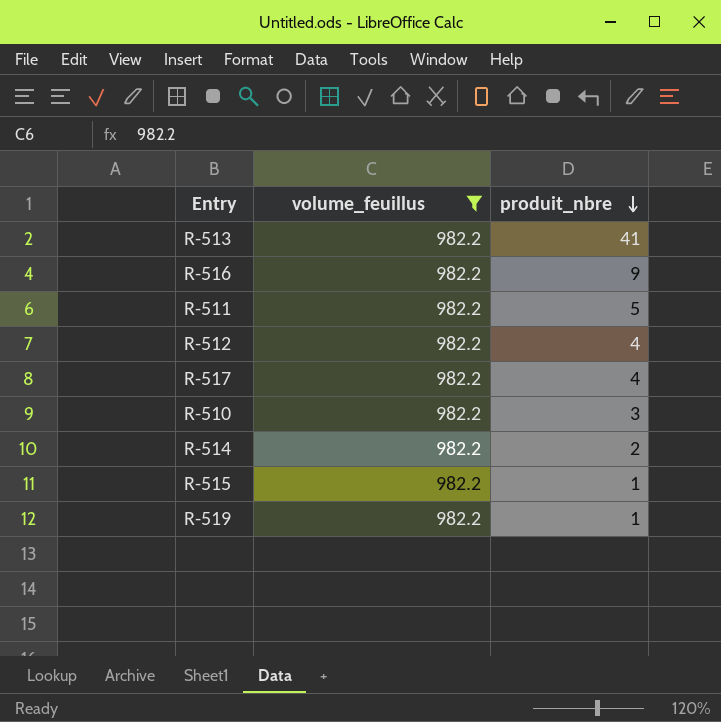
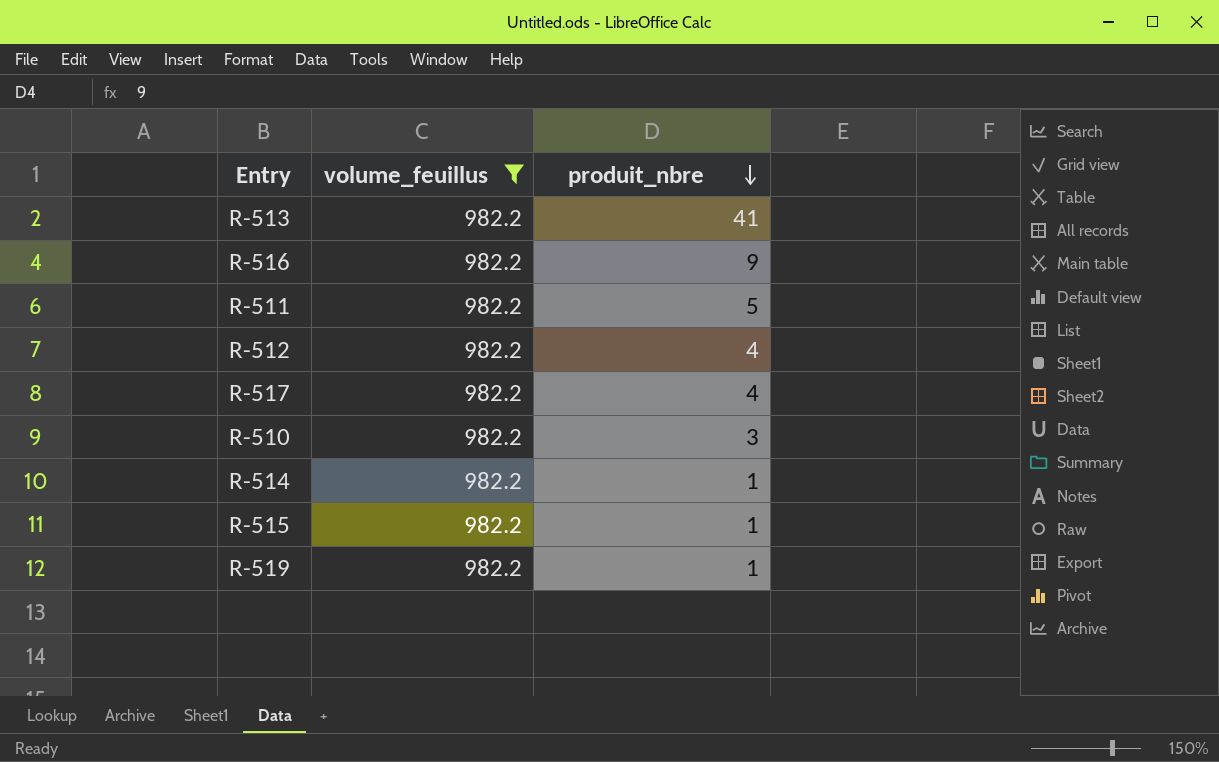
R-514 | produit_nbre: 2 -> 1

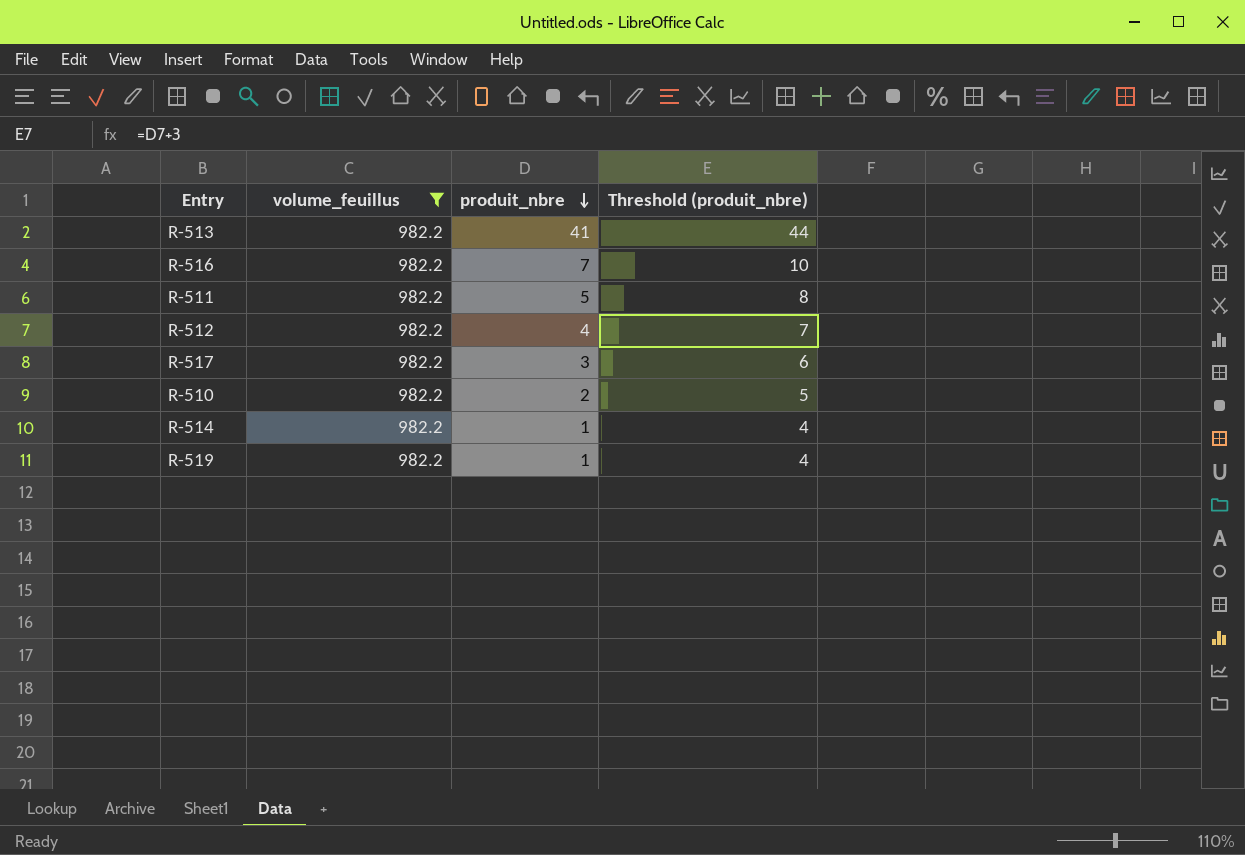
column Threshold (produit_nbre) | formula: none -> [produit_nbre] + 3
row R-515: 982.2 | 1 -> none
R-516 | produit_nbre: 9 -> 7
R-517 | produit_nbre: 4 -> 3
R-510 | produit_nbre: 3 -> 2

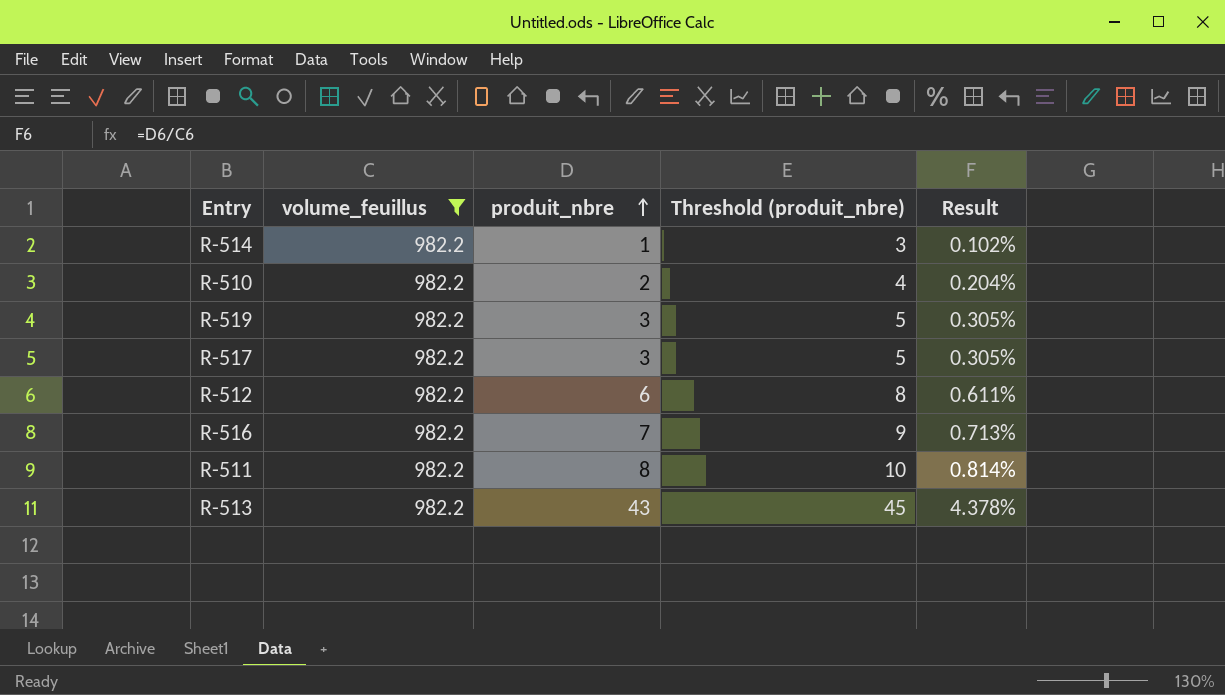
row order: produit_nbre descending -> produit_nbre ascending
column Threshold (produit_nbre) | formula: [produit_nbre] + 3 -> [produit_nbre] + 2
column Result | formula: none -> [produit_nbre] / [volume_feuillus]
R-519 | produit_nbre: 1 -> 3
R-512 | produit_nbre: 4 -> 6
R-511 | produit_nbre: 5 -> 8
R-513 | produit_nbre: 41 -> 43

